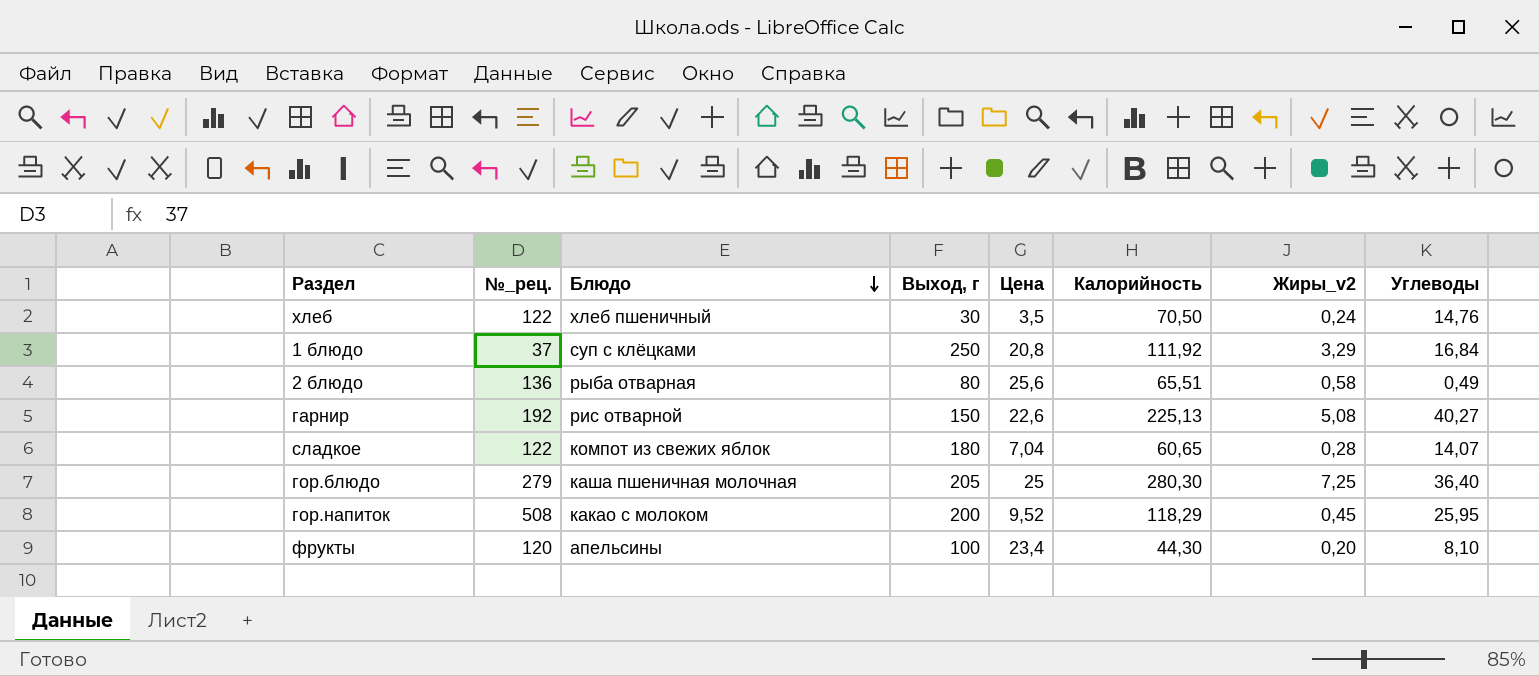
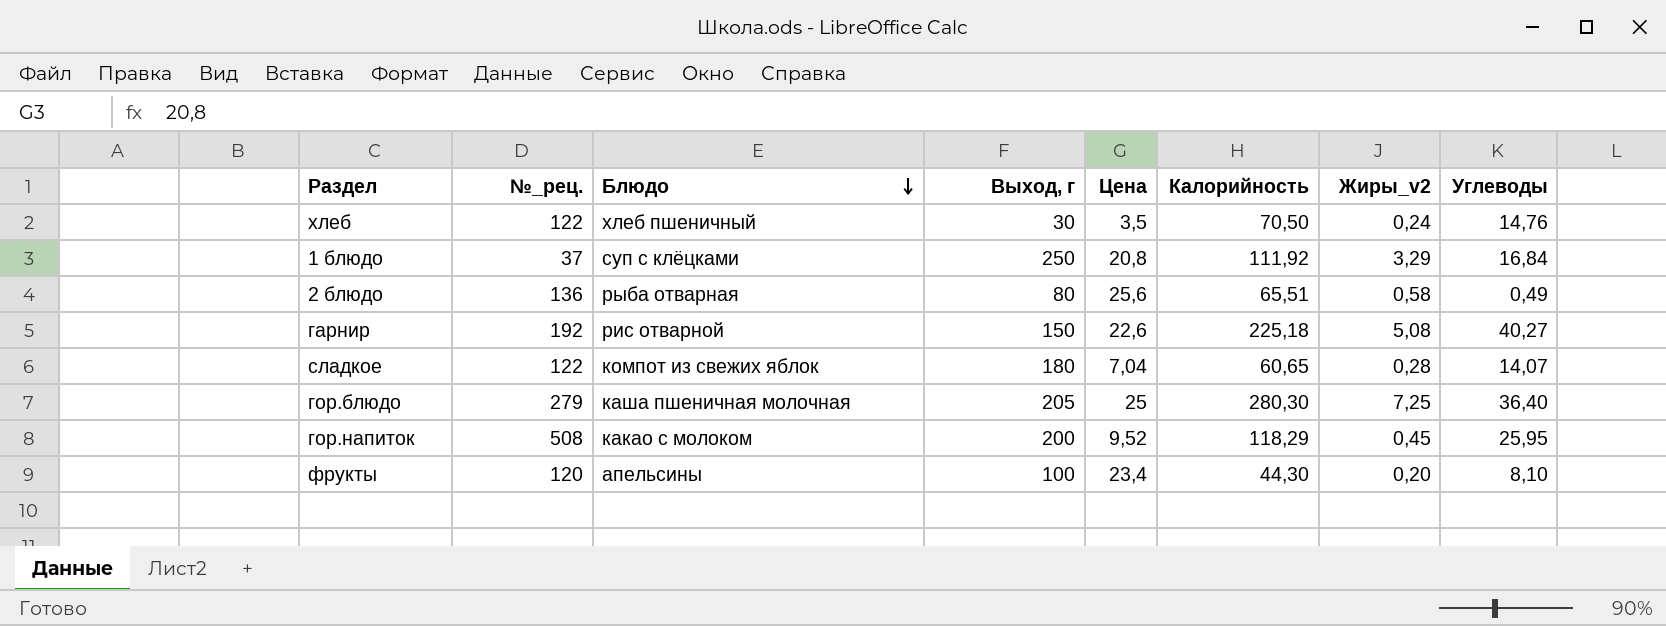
гарнир | Калорийность: 225,13 -> 225,18

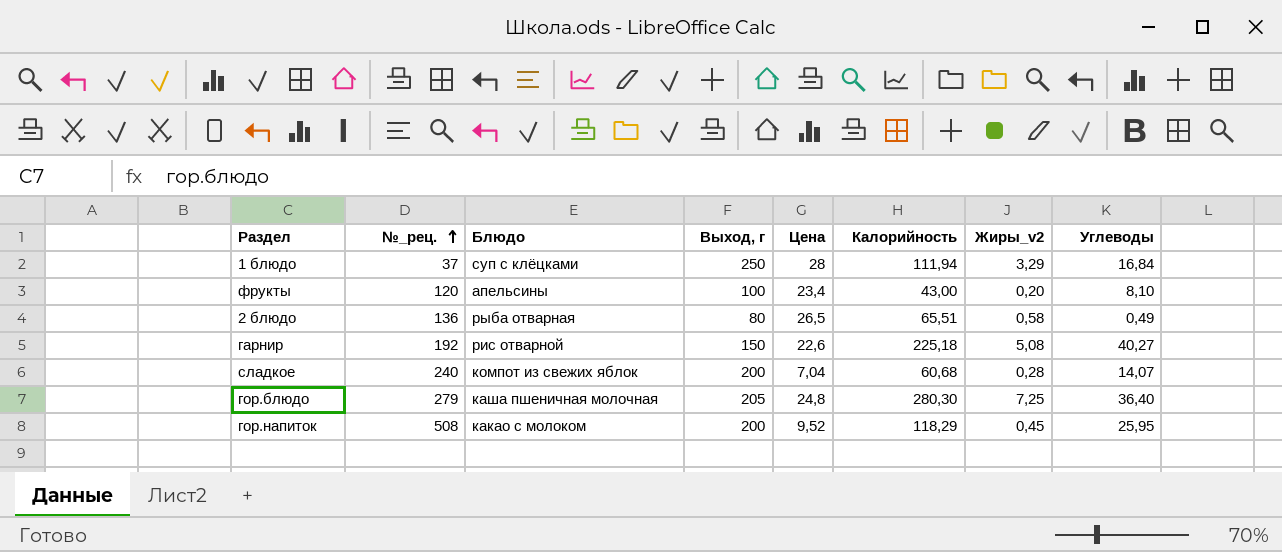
row order: Блюдо descending -> №_рец. ascending
row хлеб: 122 | хлеб пшеничный | 30 | 3,5 | 70,50 | 0,24 | 14,76 -> none
1 блюдо | Цена: 20,8 -> 28
1 блюдо | Калорийность: 111,92 -> 111,94
фрукты | Калорийность: 44,30 -> 43,00
2 блюдо | Цена: 25,6 -> 26,5
сладкое | №_рец.: 122 -> 240
сладкое | Выход, г: 180 -> 200
сладкое | Калорийность: 60,65 -> 60,68
гор.блюдо | Цена: 25 -> 24,8

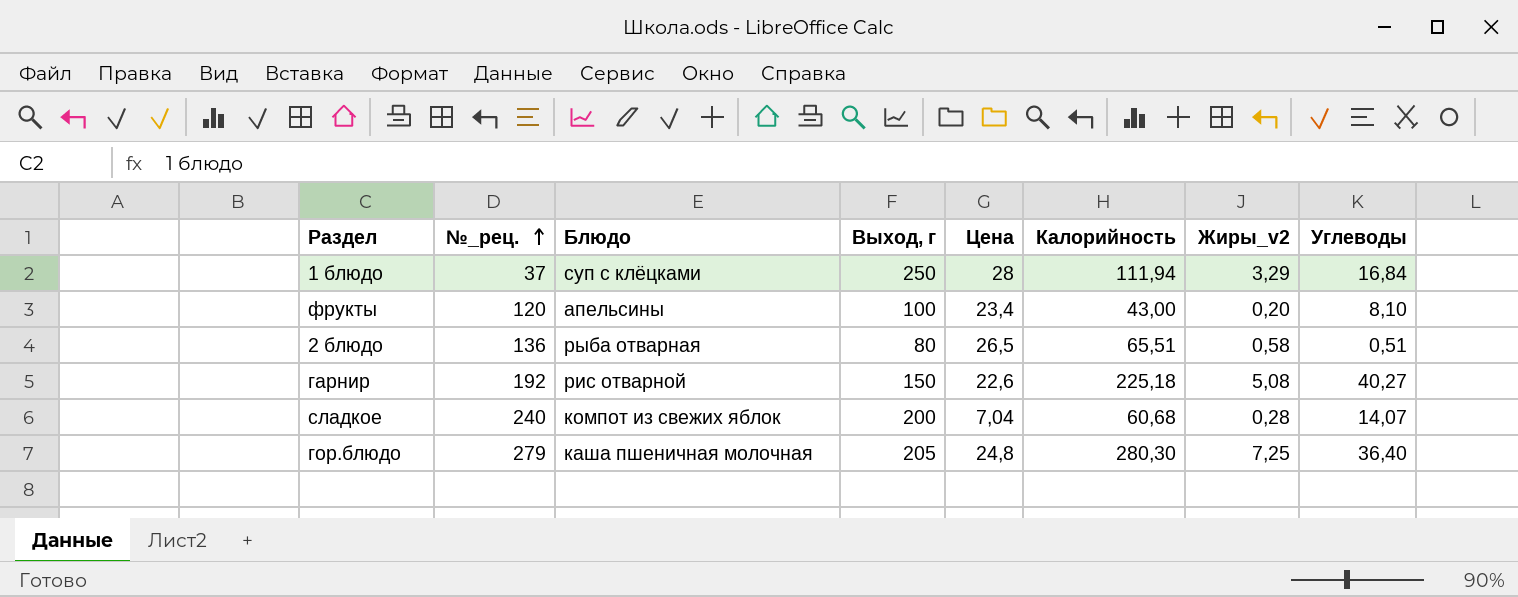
row гор.напиток: 508 | какао с молоком | 200 | 9,52 | 118,29 | 0,45 | 25,95 -> none
2 блюдо | Углеводы: 0,49 -> 0,51

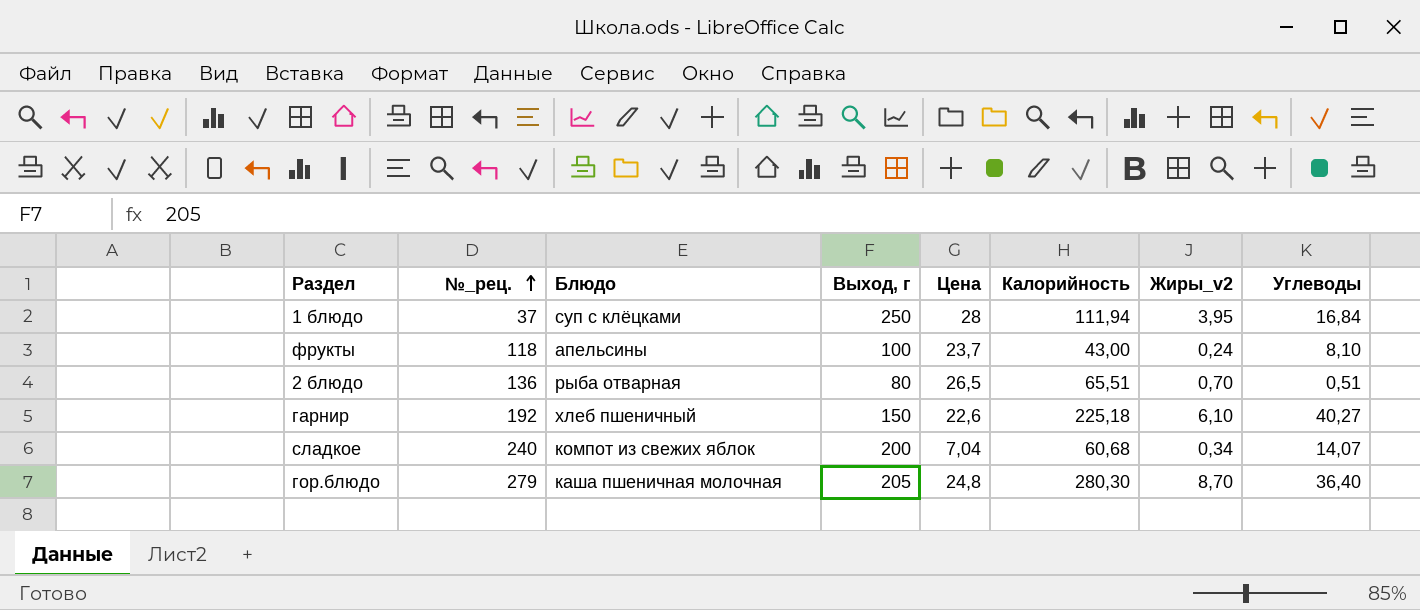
1 блюдо | Жиры_v2: 3,29 -> 3,95
фрукты | №_рец.: 120 -> 118
фрукты | Цена: 23,4 -> 23,7
фрукты | Жиры_v2: 0,20 -> 0,24
2 блюдо | Жиры_v2: 0,58 -> 0,70
гарнир | Блюдо: рис отварной -> хлеб пшеничный
гарнир | Жиры_v2: 5,08 -> 6,10
сладкое | Жиры_v2: 0,28 -> 0,34
гор.блюдо | Жиры_v2: 7,25 -> 8,70

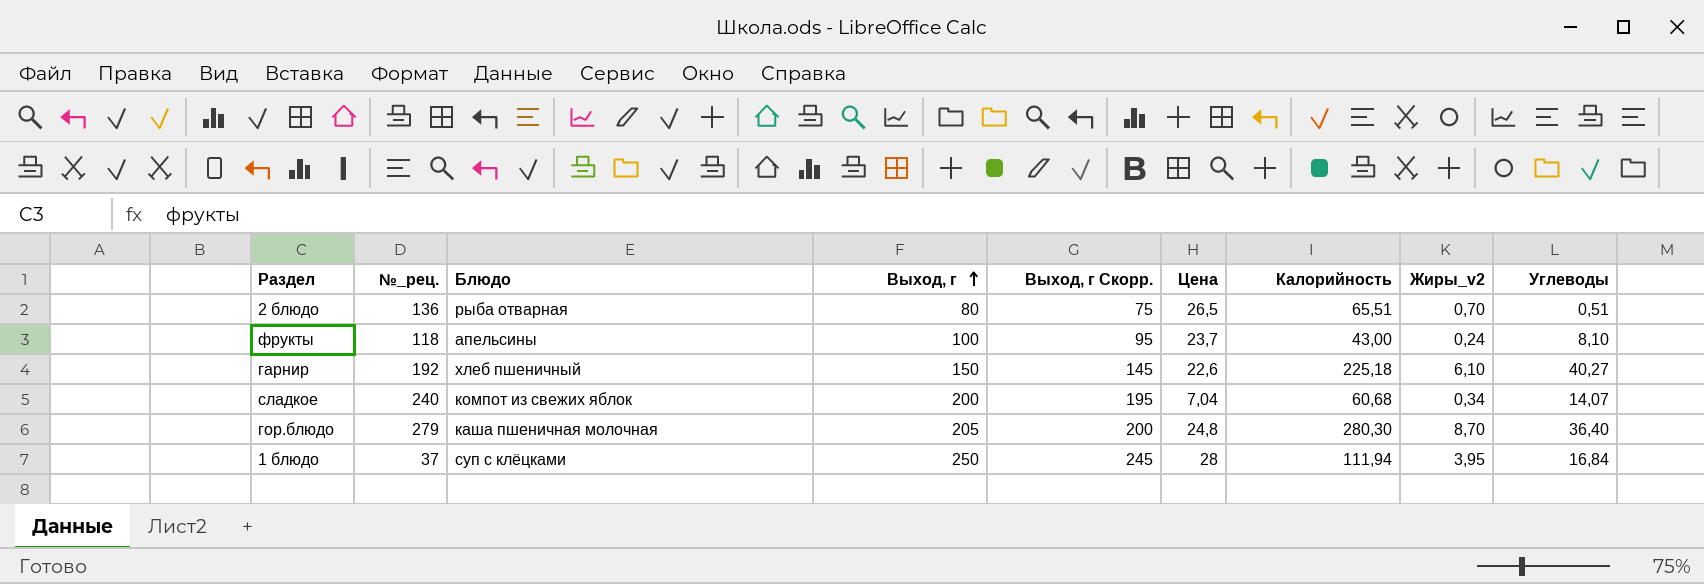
row order: №_рец. ascending -> Выход, г ascending
column Выход, г Скорр. | formula: none -> [Выход, г] - 5

